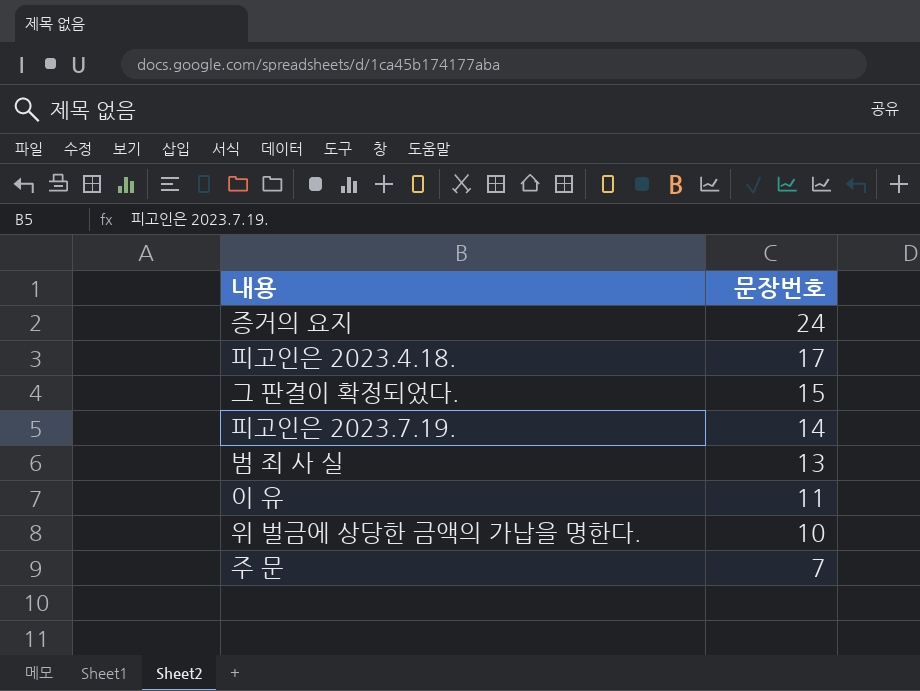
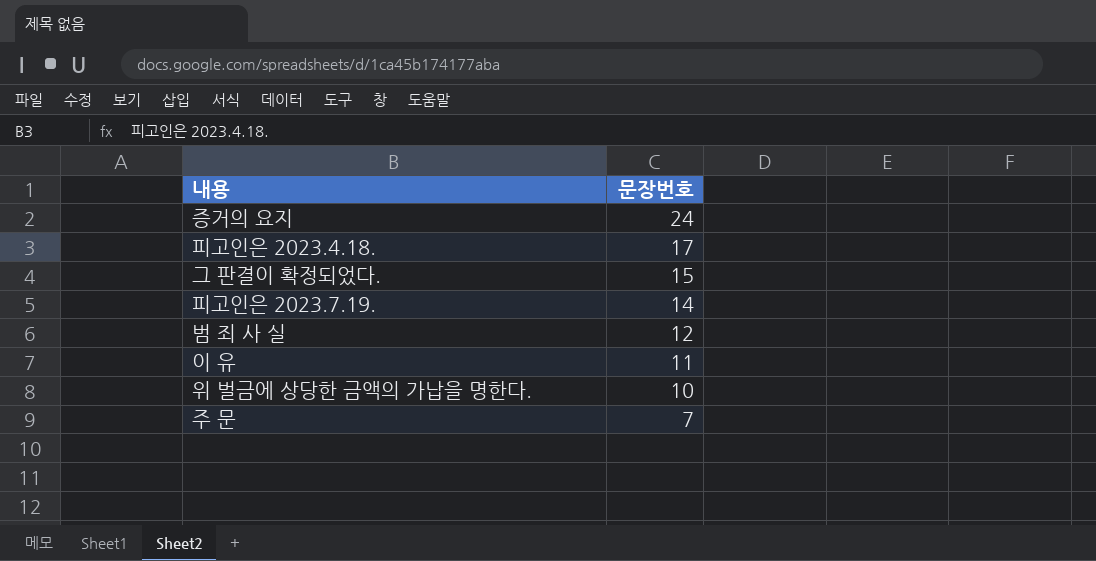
범 죄 사 실 | 문장번호: 13 -> 12

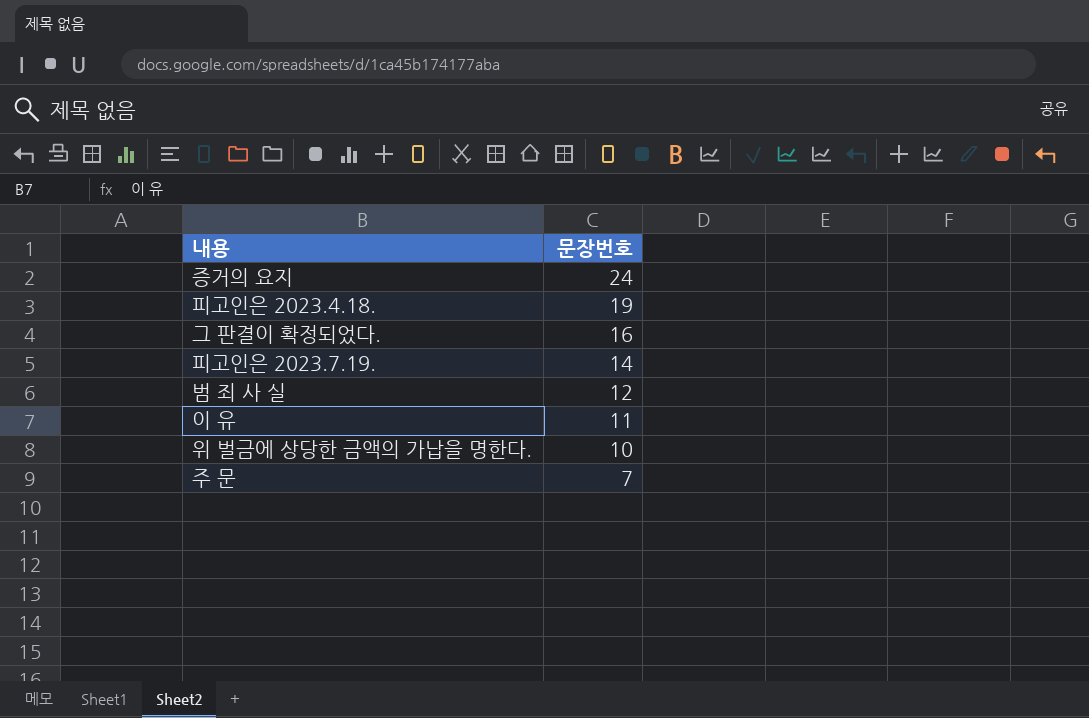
피고인은 2023.4.18. | 문장번호: 17 -> 19
그 판결이 확정되었다. | 문장번호: 15 -> 16

